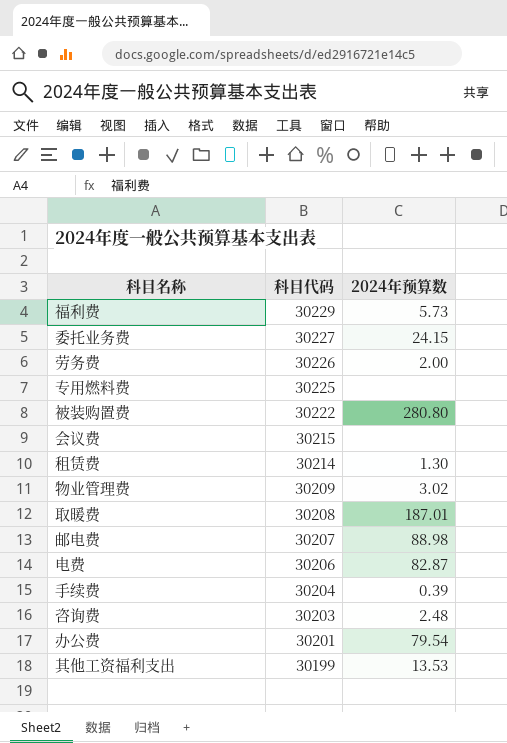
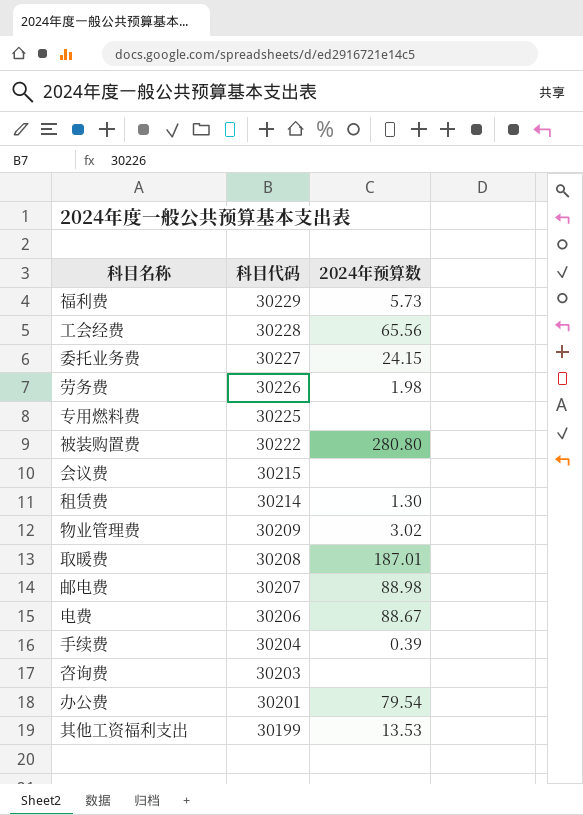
row 工会经费: none -> 30228 | 65.56
劳务费 | 2024年预算数: 2.00 -> 1.98
电费 | 2024年预算数: 82.87 -> 88.67
咨询费 | 2024年预算数: 2.48 -> none

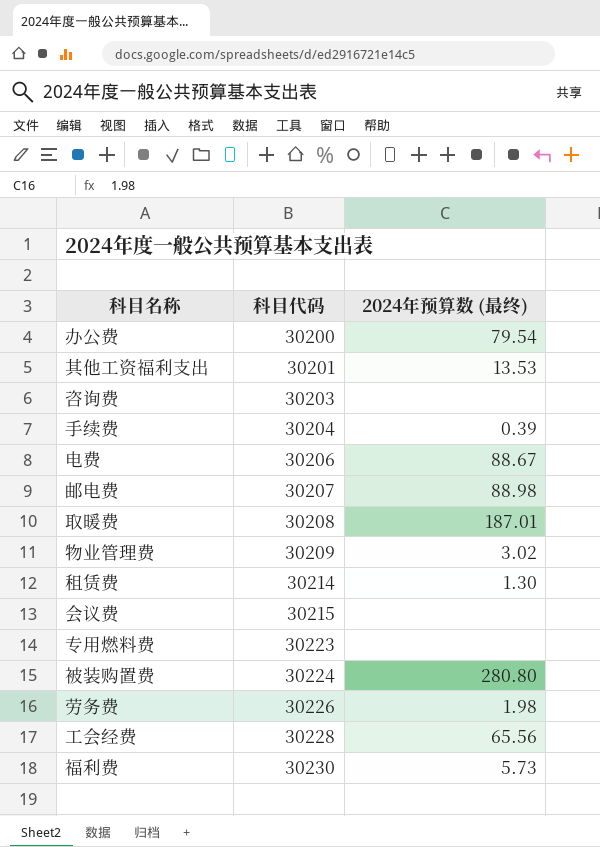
row order: 科目代码 descending -> 科目代码 ascending
column name: 2024年预算数 -> 2024年预算数 (最终)
row 委托业务费: 30227 | 24.15 -> none
办公费 | 科目代码: 30201 -> 30200
其他工资福利支出 | 科目代码: 30199 -> 30201
专用燃料费 | 科目代码: 30225 -> 30223
被装购置费 | 科目代码: 30222 -> 30224
福利费 | 科目代码: 30229 -> 30230

